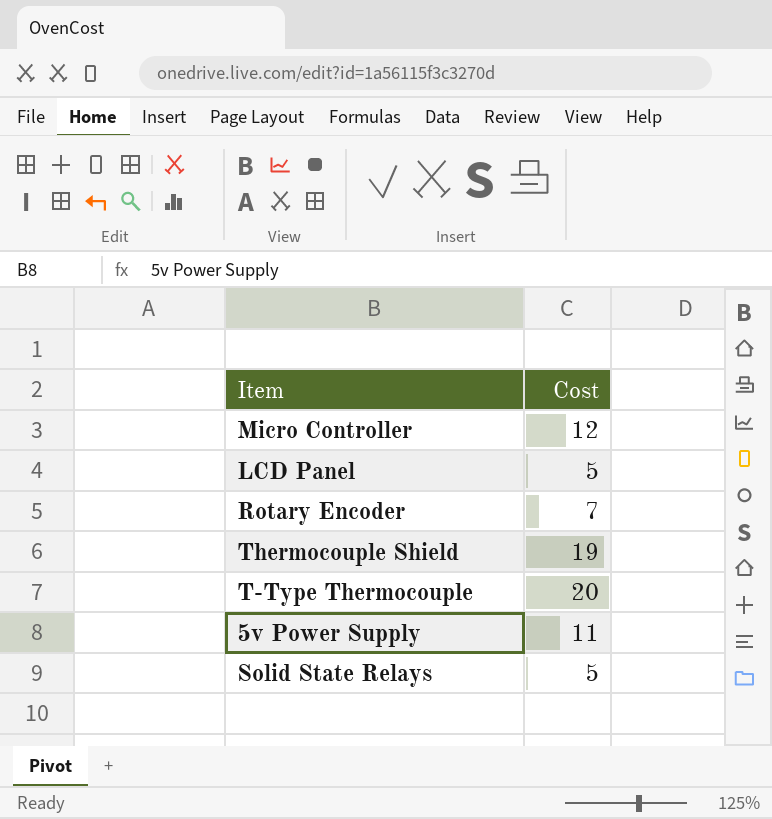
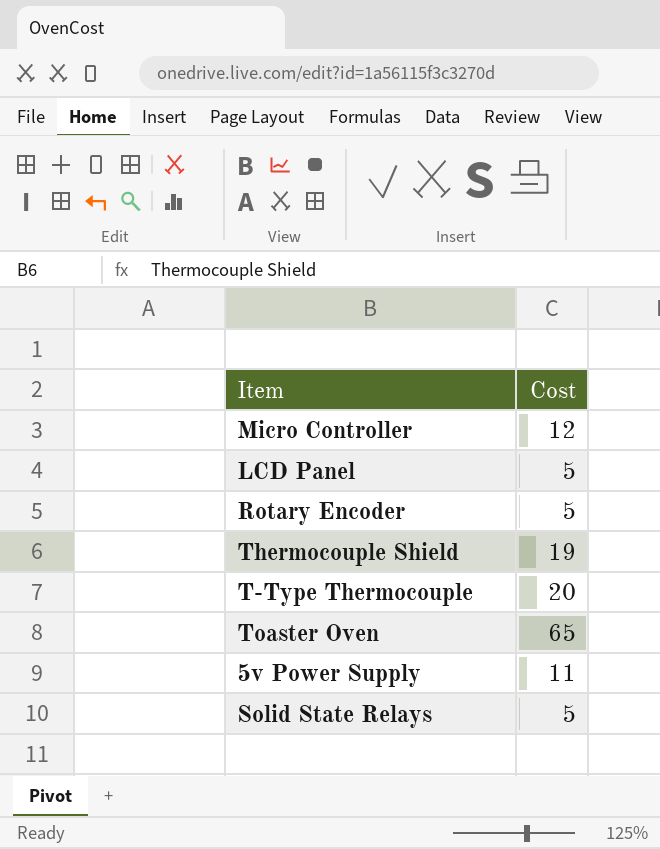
Rotary Encoder | Cost: 7 -> 5
row Toaster Oven: none -> 65

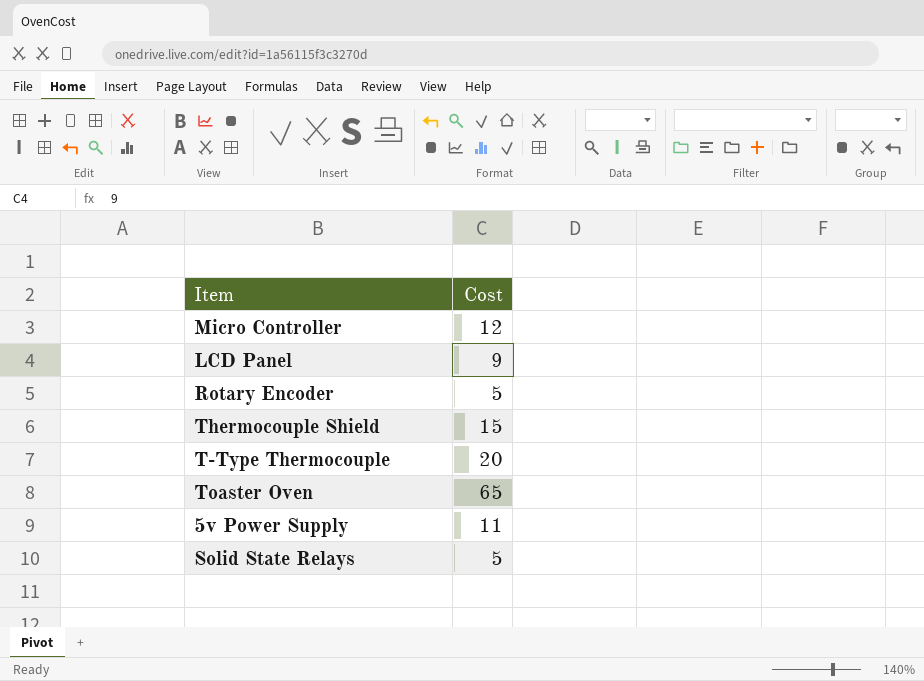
LCD Panel | Cost: 5 -> 9
Thermocouple Shield | Cost: 19 -> 15

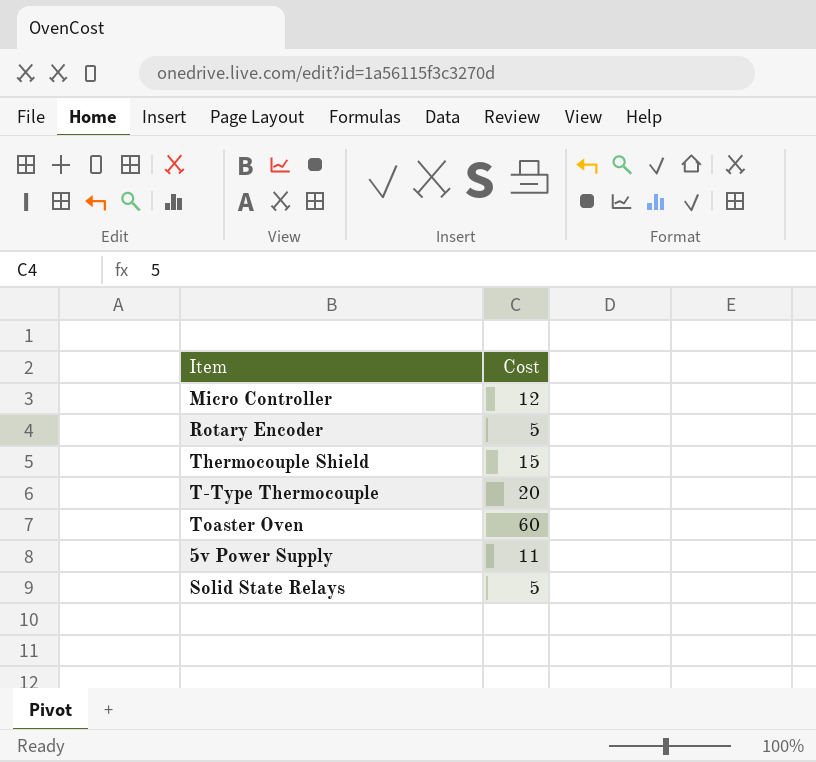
row LCD Panel: 9 -> none
Toaster Oven | Cost: 65 -> 60

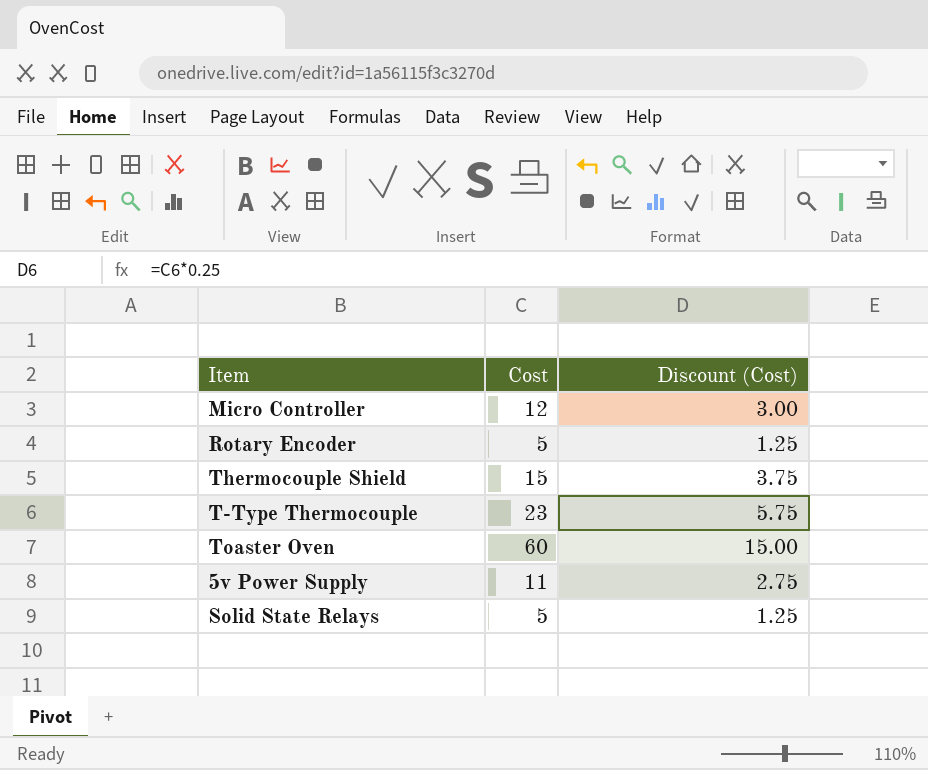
column Discount (Cost) | formula: none -> [Cost] * 0.25
T-Type Thermocouple | Cost: 20 -> 23

